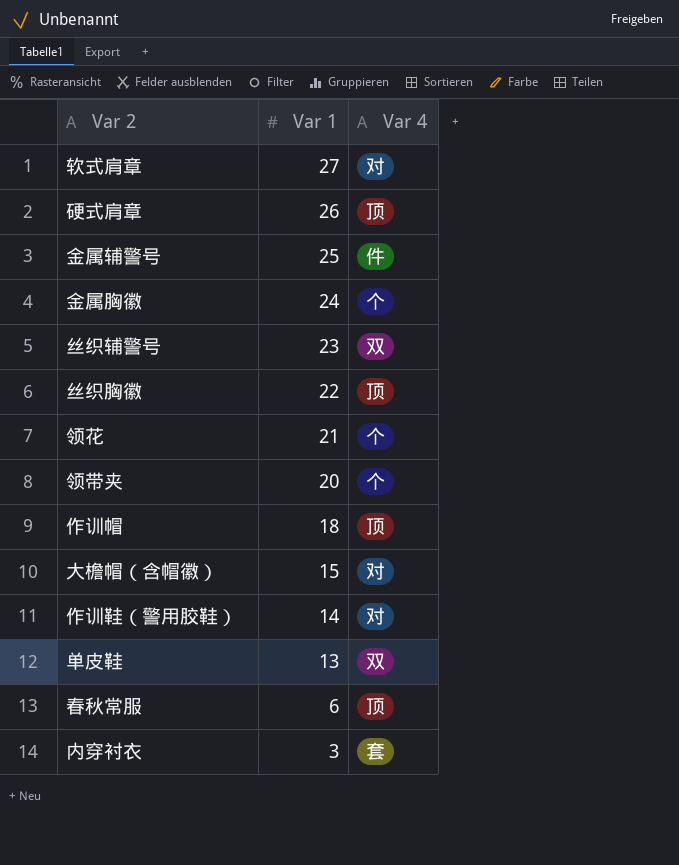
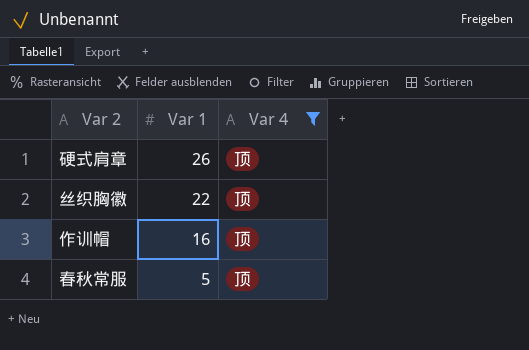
filter: none -> Var 4 = 顶
作训帽 | Var 1: 18 -> 16
春秋常服 | Var 1: 6 -> 5

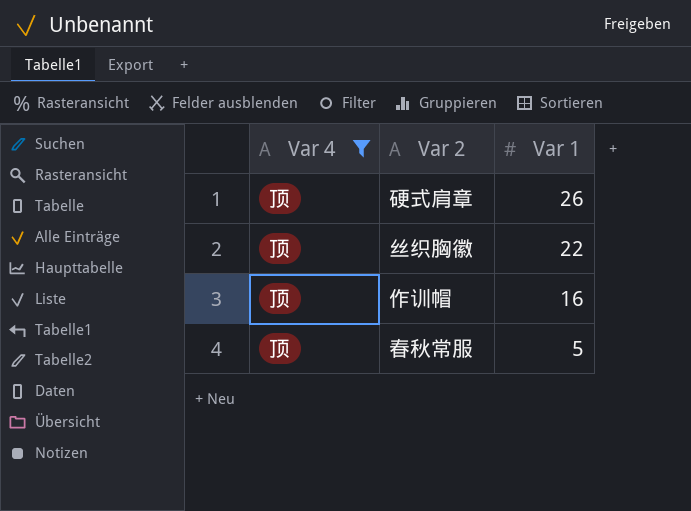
column Var 4 | position: 3 -> 1

